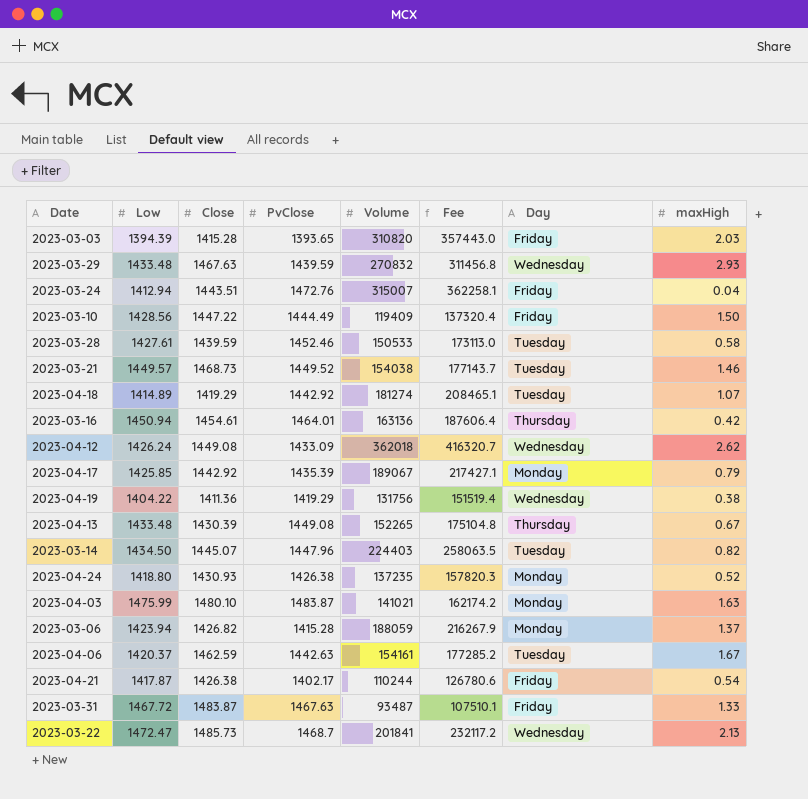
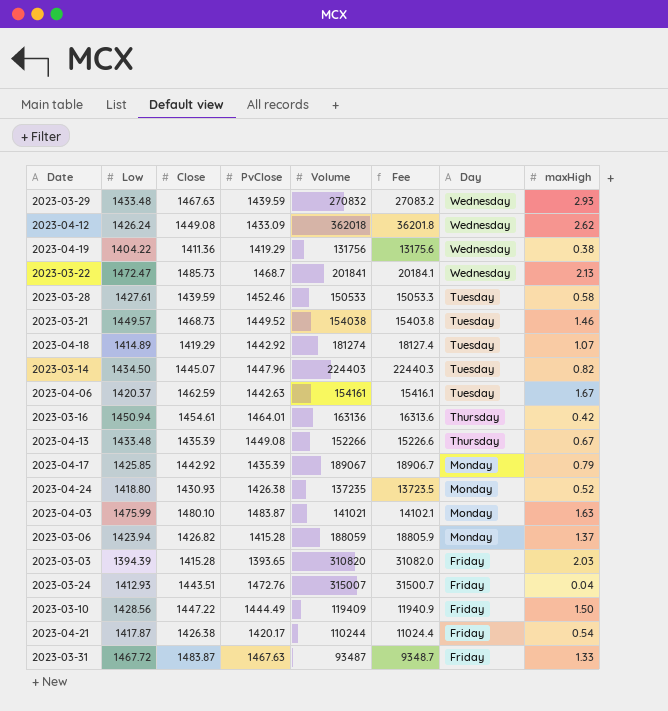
row order: none -> Day descending
column Fee | formula: [Volume] * 1.15 -> [Volume] * 0.1
2023-04-13 | Close: 1430.39 -> 1435.39
2023-04-13 | Volume: 152265 -> 152266
2023-03-24 | Low: 1412.94 -> 1412.93
2023-04-21 | PvClose: 1402.17 -> 1420.17

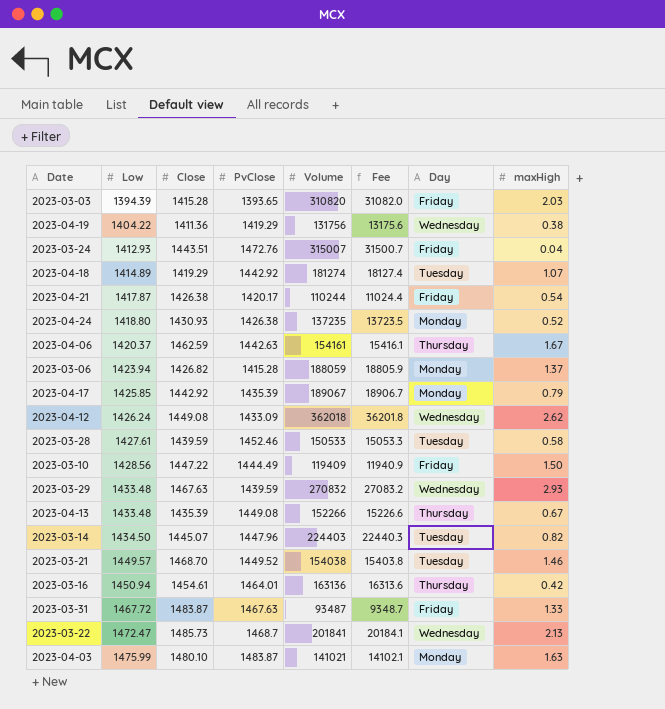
row order: Day descending -> Low ascending
2023-04-06 | Day: Tuesday -> Thursday
2023-03-21 | Close: 1468.73 -> 1468.70

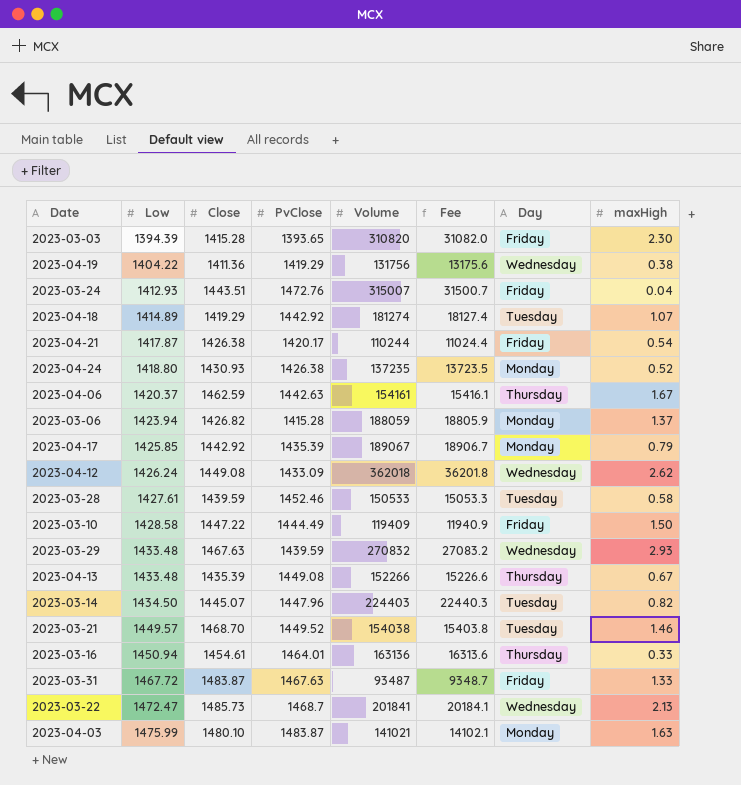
2023-03-03 | maxHigh: 2.03 -> 2.30
2023-03-10 | Low: 1428.56 -> 1428.58
2023-03-16 | maxHigh: 0.42 -> 0.33

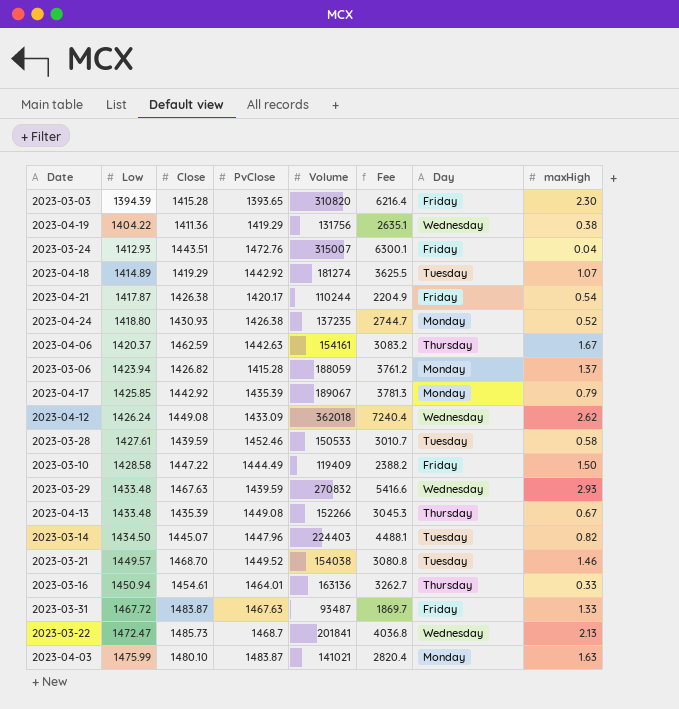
column Fee | formula: [Volume] * 0.1 -> [Volume] * 0.02

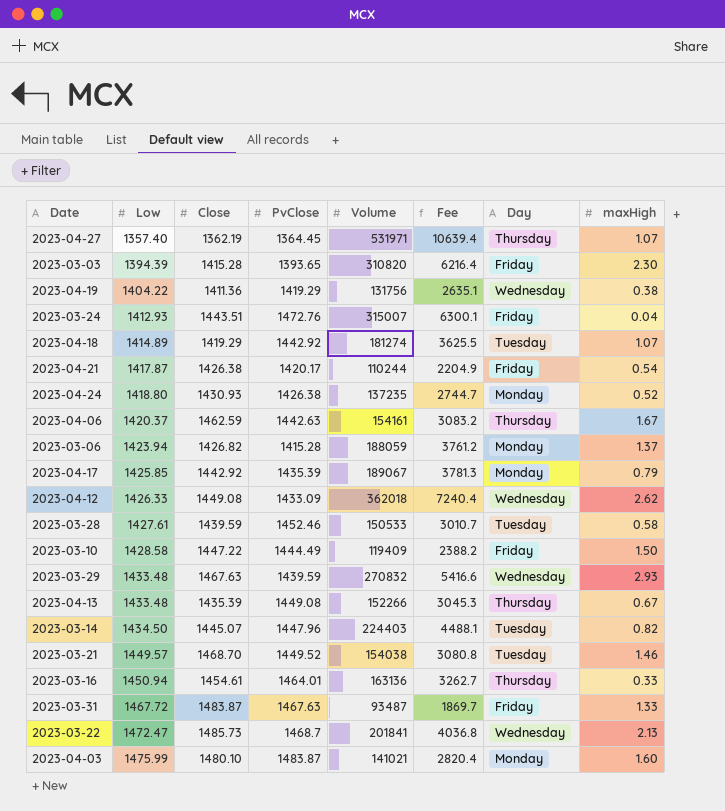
row 2023-04-27: none -> 1357.40 | 1362.19 | 1364.45 | 531971 | 10639.4 | Thursday | 1.07
2023-04-12 | Low: 1426.24 -> 1426.33
2023-04-03 | maxHigh: 1.63 -> 1.60

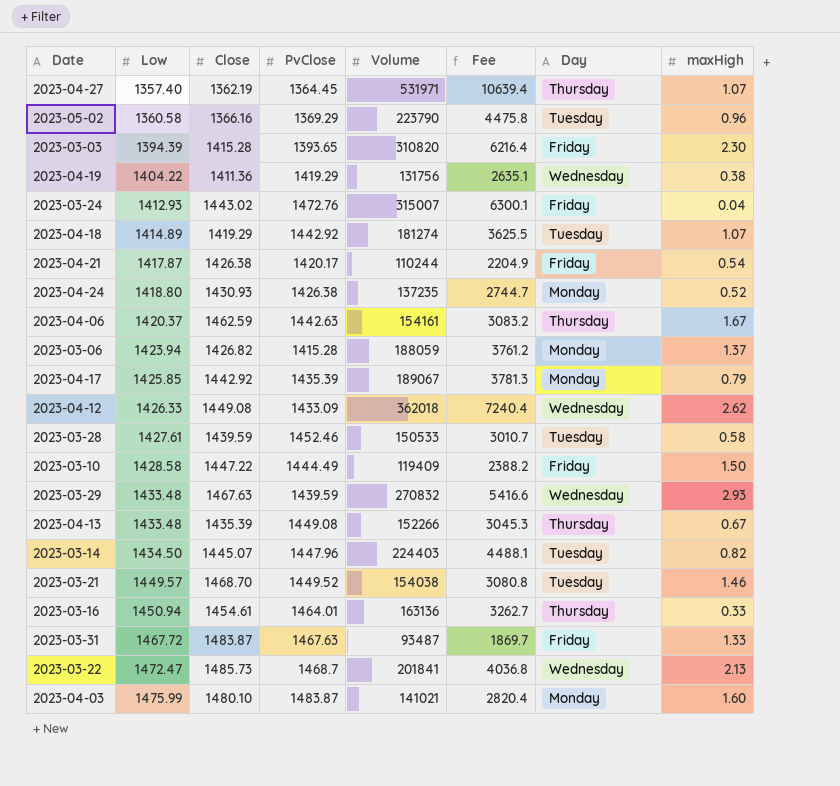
row 2023-05-02: none -> 1360.58 | 1366.16 | 1369.29 | 223790 | 4475.8 | Tuesday | 0.96
2023-03-24 | Close: 1443.51 -> 1443.02

